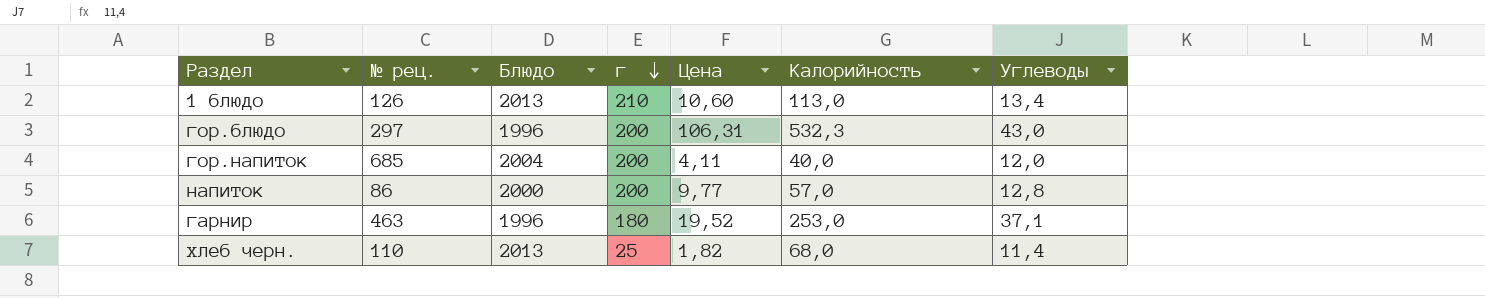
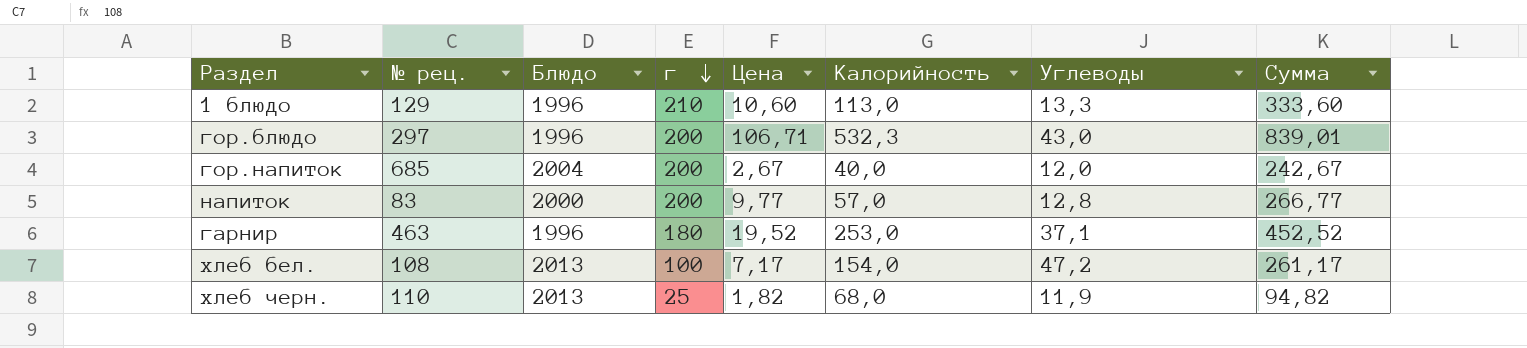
column Сумма | formula: none -> [г] + [Цена] + [Калорийность]
1 блюдо | № рец.: 126 -> 129
1 блюдо | Блюдо: 2013 -> 1996
1 блюдо | Углеводы: 13,4 -> 13,3
гор.блюдо | Цена: 106,31 -> 106,71
гор.напиток | Цена: 4,11 -> 2,67
напиток | № рец.: 86 -> 83
row хлеб бел.: none -> 108 | 2013 | 100 | 7,17 | 154,0 | 47,2 | 261,17
хлеб черн. | Углеводы: 11,4 -> 11,9

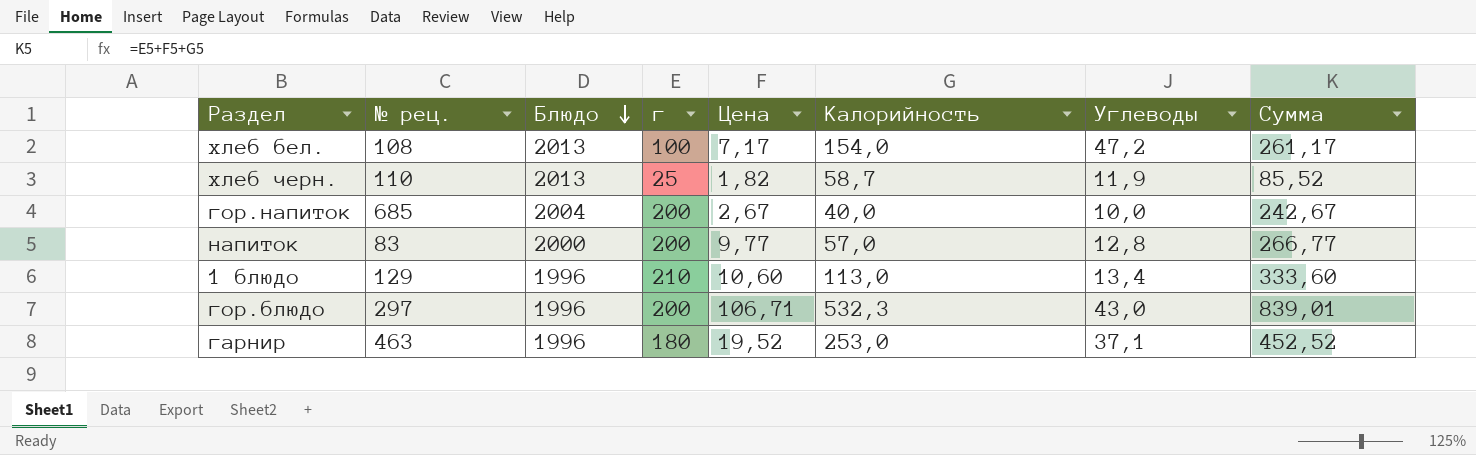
row order: г descending -> Блюдо descending
хлеб черн. | Калорийность: 68,0 -> 58,7
хлеб черн. | Сумма: 94,82 -> 85,52
гор.напиток | Углеводы: 12,0 -> 10,0
1 блюдо | Углеводы: 13,3 -> 13,4

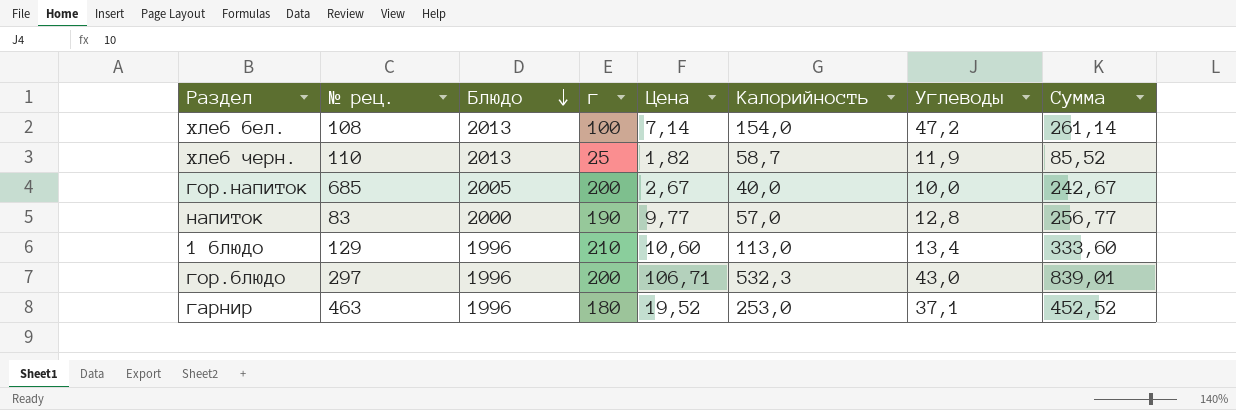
хлеб бел. | Цена: 7,17 -> 7,14
хлеб бел. | Сумма: 261,17 -> 261,14
гор.напиток | Блюдо: 2004 -> 2005
напиток | г: 200 -> 190
напиток | Сумма: 266,77 -> 256,77

